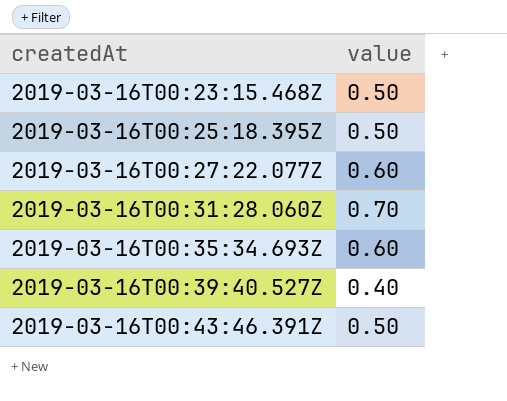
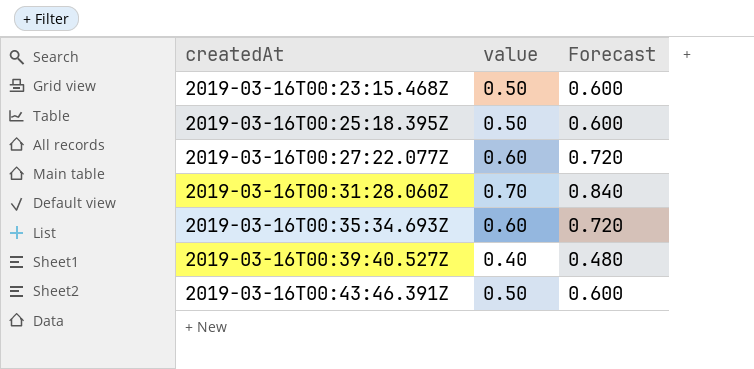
column Forecast | formula: none -> [value] * 1.2

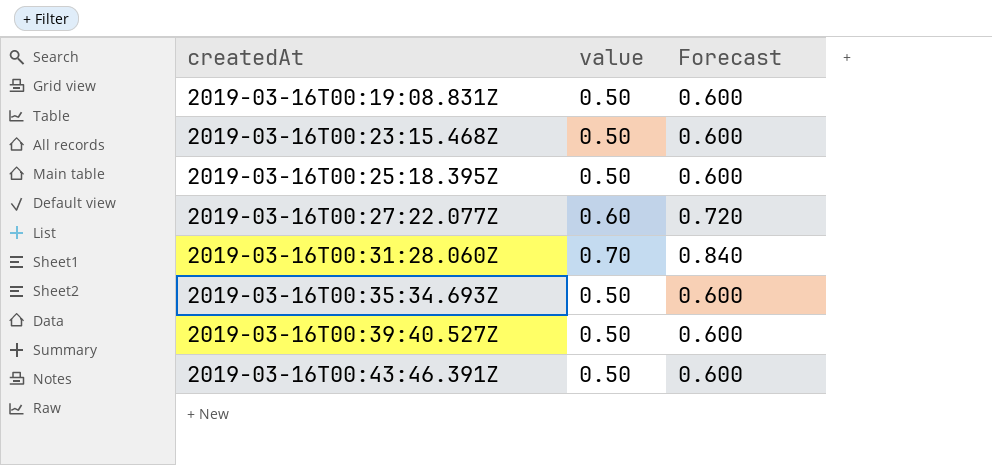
row 2019-03-16T00:19:08.831Z: none -> 0.50 | 0.600
2019-03-16T00:35:34.693Z | value: 0.60 -> 0.50
2019-03-16T00:35:34.693Z | Forecast: 0.720 -> 0.600
2019-03-16T00:39:40.527Z | value: 0.40 -> 0.50
2019-03-16T00:39:40.527Z | Forecast: 0.480 -> 0.600

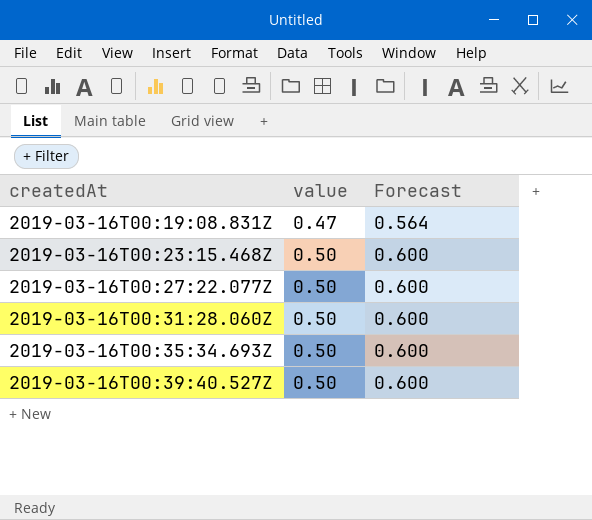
row 2019-03-16T00:25:18.395Z: 0.50 | 0.600 -> none
row 2019-03-16T00:43:46.391Z: 0.50 | 0.600 -> none
2019-03-16T00:19:08.831Z | value: 0.50 -> 0.47
2019-03-16T00:19:08.831Z | Forecast: 0.600 -> 0.564
2019-03-16T00:27:22.077Z | value: 0.60 -> 0.50
2019-03-16T00:27:22.077Z | Forecast: 0.720 -> 0.600
2019-03-16T00:31:28.060Z | value: 0.70 -> 0.50
2019-03-16T00:31:28.060Z | Forecast: 0.840 -> 0.600

